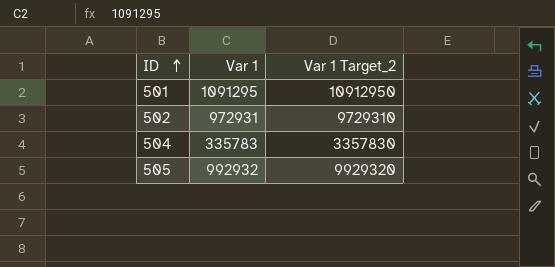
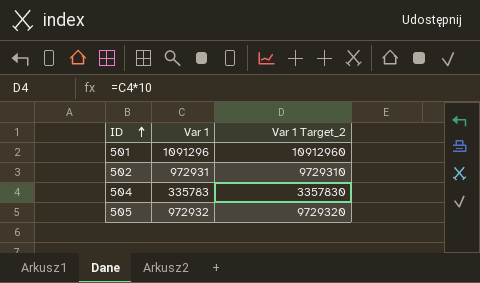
501 | Var 1: 1091295 -> 1091296
501 | Var 1 Target_2: 10912950 -> 10912960
505 | Var 1: 992932 -> 972932
505 | Var 1 Target_2: 9929320 -> 9729320

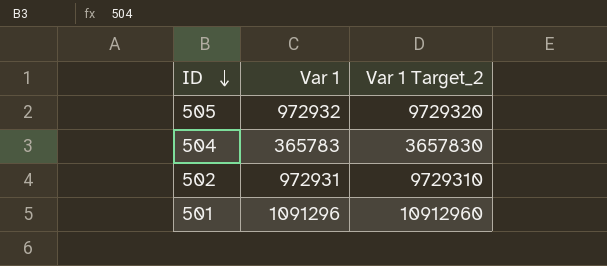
row order: ID ascending -> ID descending
504 | Var 1: 335783 -> 365783
504 | Var 1 Target_2: 3357830 -> 3657830

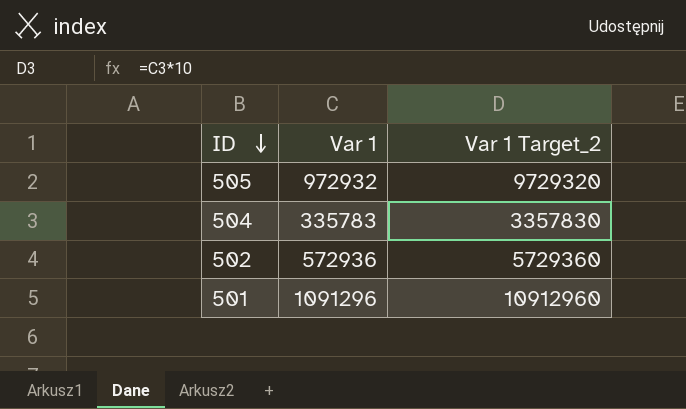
504 | Var 1: 365783 -> 335783
504 | Var 1 Target_2: 3657830 -> 3357830
502 | Var 1: 972931 -> 572936
502 | Var 1 Target_2: 9729310 -> 5729360

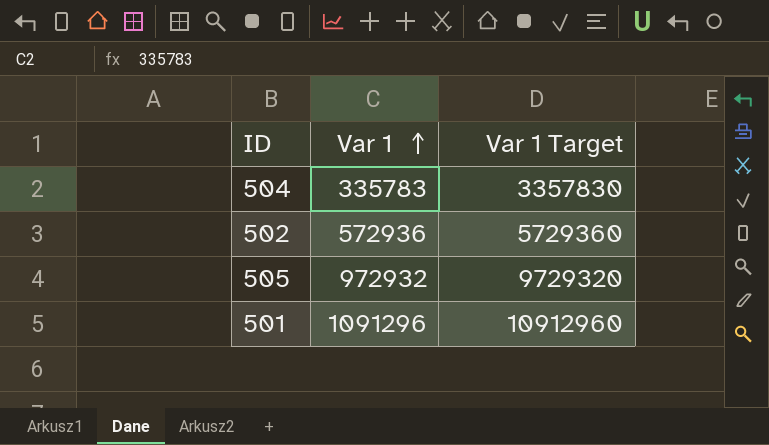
row order: ID descending -> Var 1 ascending
column name: Var 1 Target_2 -> Var 1 Target

